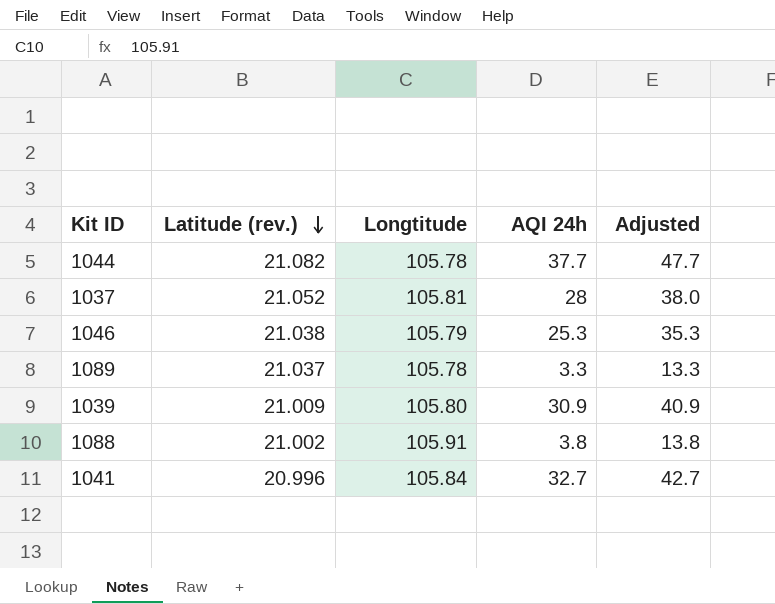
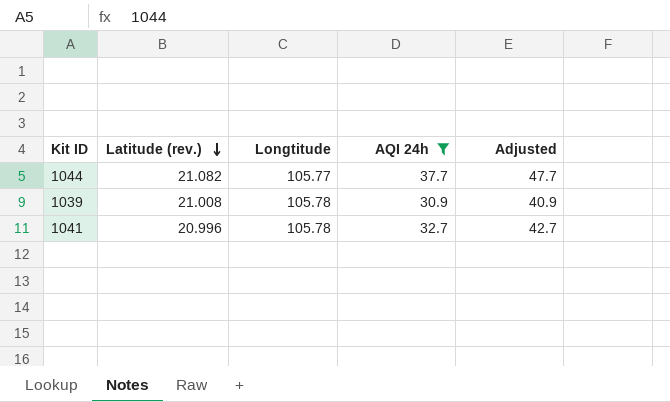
filter: none -> AQI 24h >= 30.9
1044 | Longtitude: 105.78 -> 105.77
1039 | Latitude (rev.): 21.009 -> 21.008
1039 | Longtitude: 105.80 -> 105.78
1041 | Longtitude: 105.84 -> 105.78

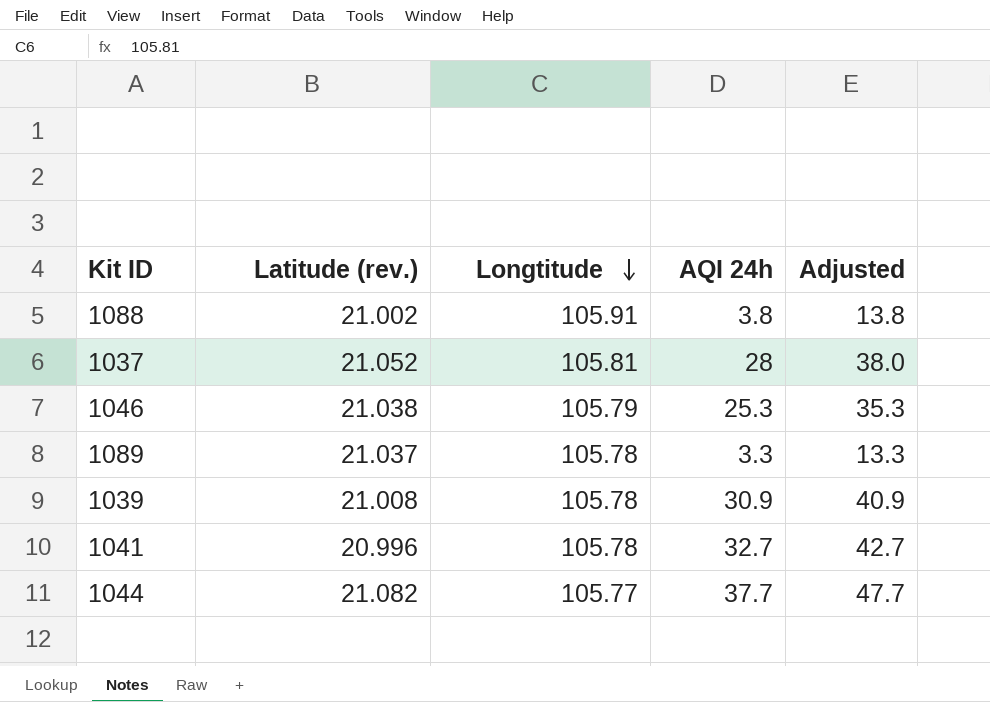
filter: AQI 24h >= 30.9 -> none
row order: Latitude (rev.) descending -> Longtitude descending

